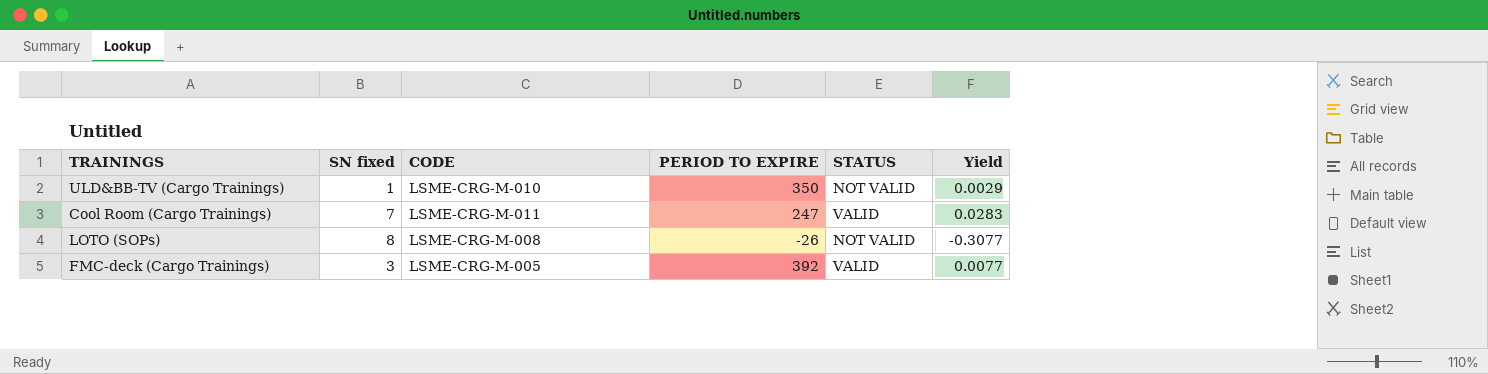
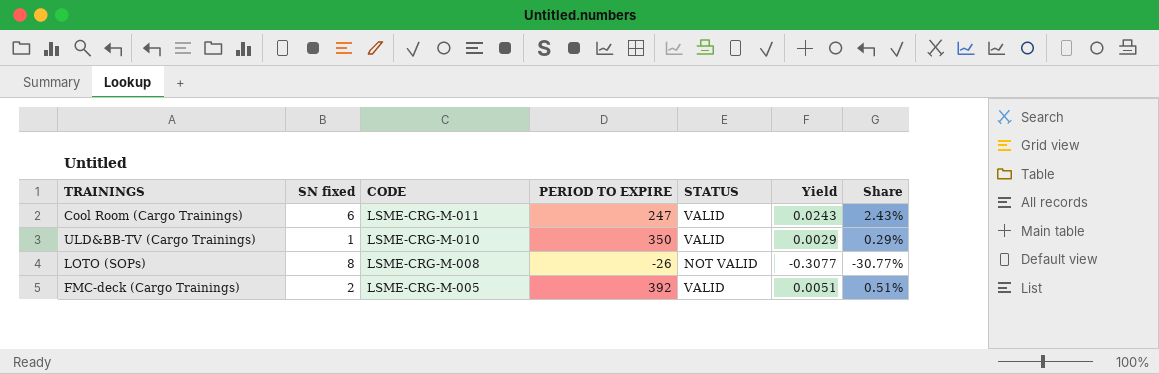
row order: none -> CODE descending
column Share | formula: none -> [SN fixed] / [PERIOD TO EXPIRE]
Cool Room (Cargo Trainings) | SN fixed: 7 -> 6
Cool Room (Cargo Trainings) | Yield: 0.0283 -> 0.0243
ULD&BB-TV (Cargo Trainings) | STATUS: NOT VALID -> VALID
FMC-deck (Cargo Trainings) | SN fixed: 3 -> 2
FMC-deck (Cargo Trainings) | Yield: 0.0077 -> 0.0051

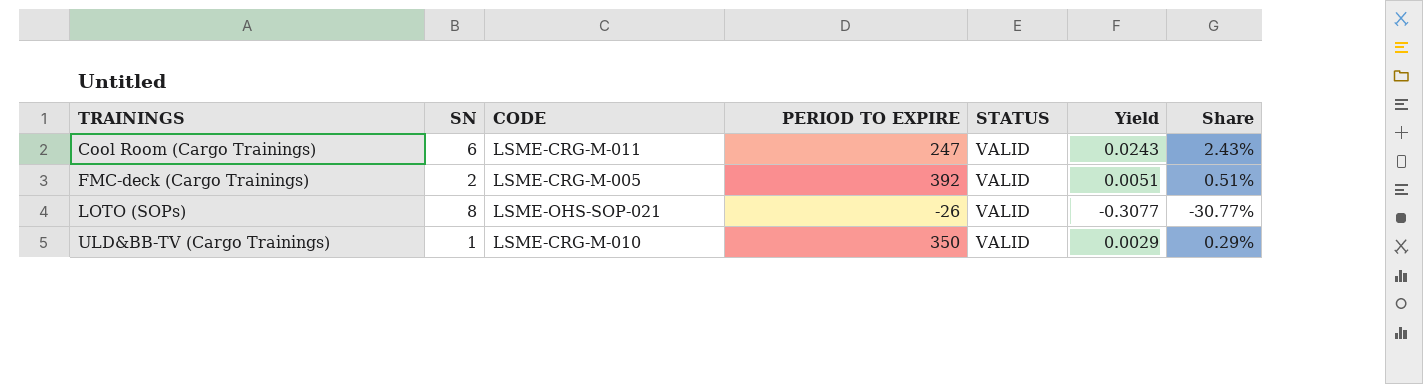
row order: CODE descending -> TRAININGS ascending
column name: SN fixed -> SN
LOTO (SOPs) | CODE: LSME-CRG-M-008 -> LSME-OHS-SOP-021
LOTO (SOPs) | STATUS: NOT VALID -> VALID

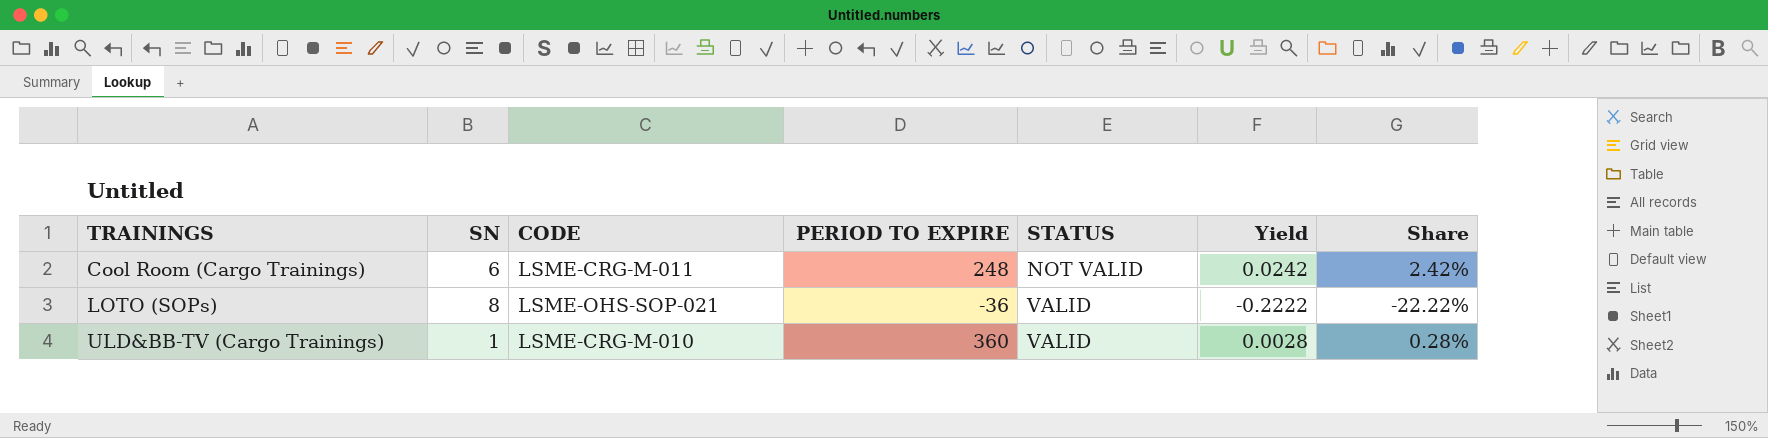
row FMC-deck (Cargo Trainings): 2 | LSME-CRG-M-005 | 392 | VALID | 0.0051 | 0.51% -> none
Cool Room (Cargo Trainings) | PERIOD TO EXPIRE: 247 -> 248
Cool Room (Cargo Trainings) | STATUS: VALID -> NOT VALID
Cool Room (Cargo Trainings) | Yield: 0.0243 -> 0.0242
Cool Room (Cargo Trainings) | Share: 2.43% -> 2.42%
LOTO (SOPs) | PERIOD TO EXPIRE: -26 -> -36
LOTO (SOPs) | Yield: -0.3077 -> -0.2222
LOTO (SOPs) | Share: -30.77% -> -22.22%
ULD&BB-TV (Cargo Trainings) | PERIOD TO EXPIRE: 350 -> 360
ULD&BB-TV (Cargo Trainings) | Yield: 0.0029 -> 0.0028
ULD&BB-TV (Cargo Trainings) | Share: 0.29% -> 0.28%

